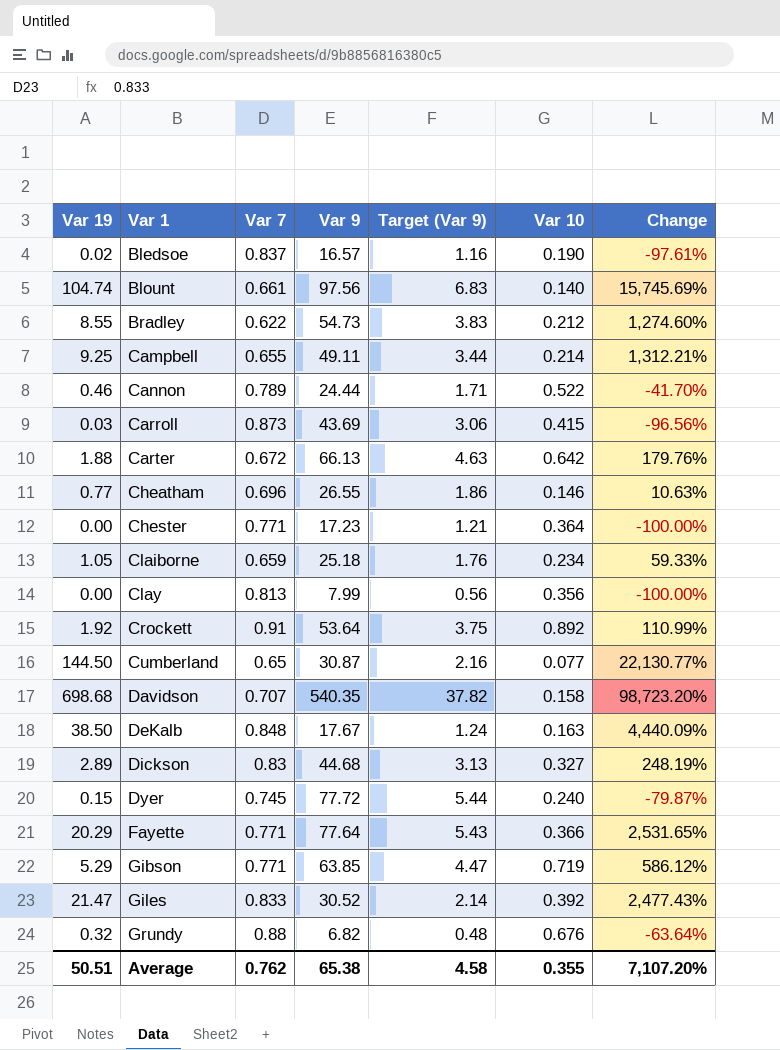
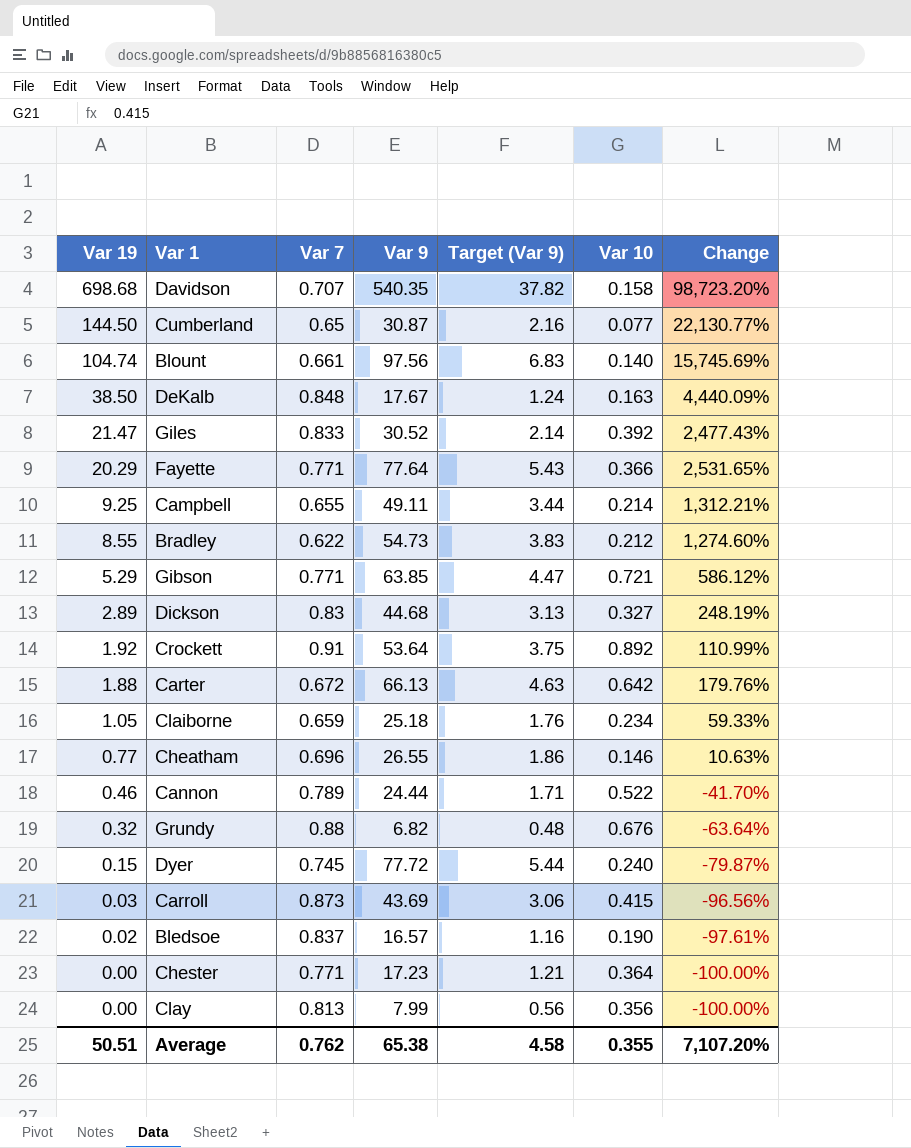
row order: Var 1 ascending -> Var 19 descending
Gibson | Var 10: 0.719 -> 0.721

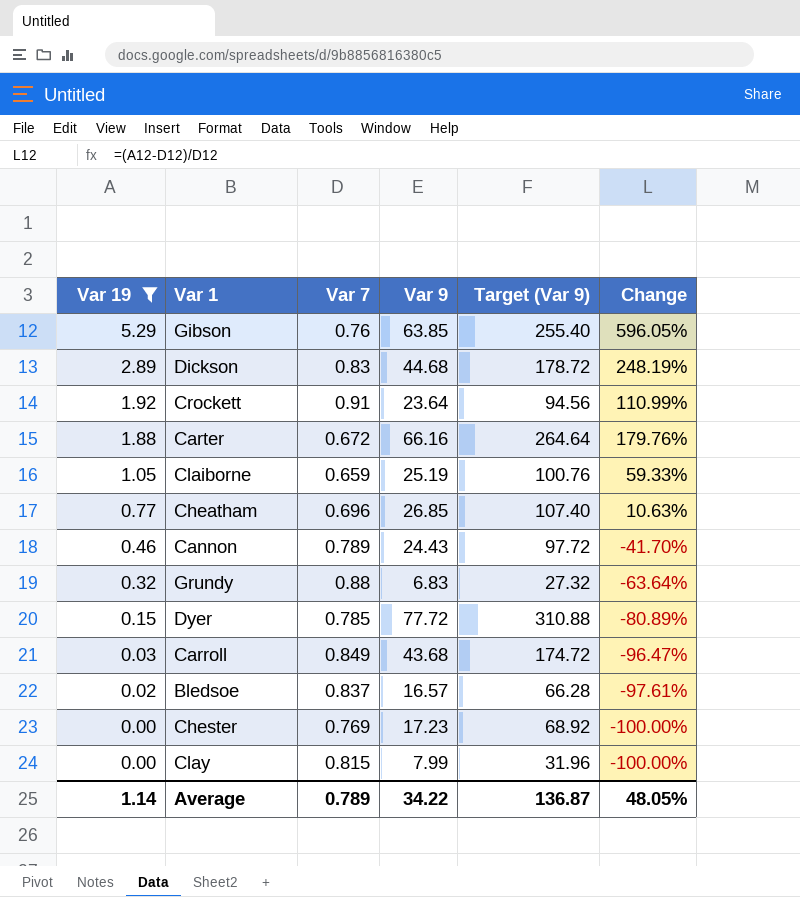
filter: none -> Var 19 <= 5.29
column Var 10 | position: 6 -> none
column Target (Var 9) | formula: [Var 9] * 0.07 -> [Var 9] * 4
Gibson | Var 7: 0.771 -> 0.76
Gibson | Change: 586.12% -> 596.05%
Crockett | Var 9: 53.64 -> 23.64
Carter | Var 9: 66.13 -> 66.16
Claiborne | Var 9: 25.18 -> 25.19
Cheatham | Var 9: 26.55 -> 26.85
Cannon | Var 9: 24.44 -> 24.43
Grundy | Var 9: 6.82 -> 6.83
Dyer | Var 7: 0.745 -> 0.785
Dyer | Change: -79.87% -> -80.89%
Carroll | Var 7: 0.873 -> 0.849
Carroll | Var 9: 43.69 -> 43.68
Carroll | Change: -96.56% -> -96.47%
Chester | Var 7: 0.771 -> 0.769
Clay | Var 7: 0.813 -> 0.815
Average | Var 19: 50.51 -> 1.14
Average | Var 7: 0.762 -> 0.789
Average | Var 9: 65.38 -> 34.22
Average | Target (Var 9): 4.58 -> 136.87
Average | Change: 7,107.20% -> 48.05%

